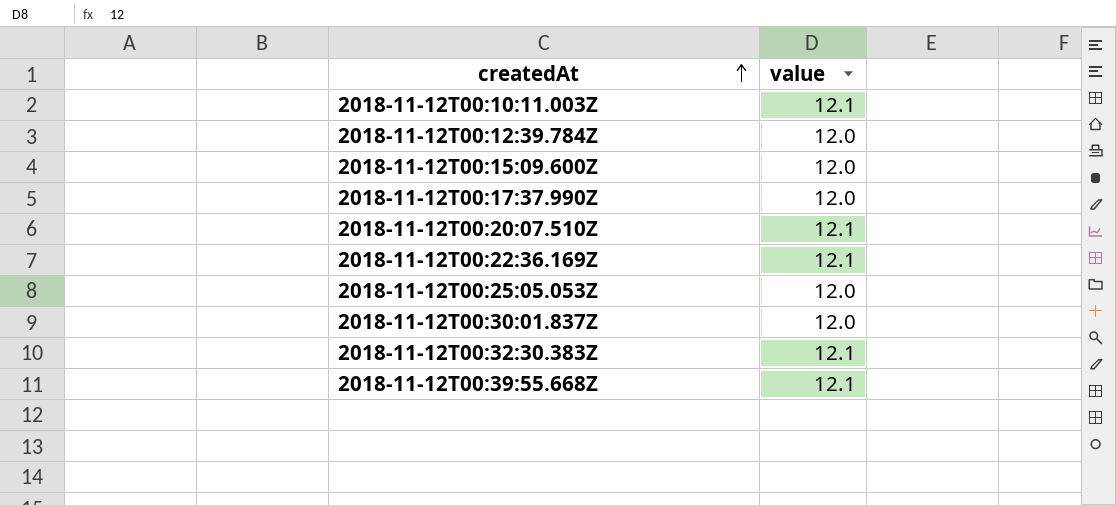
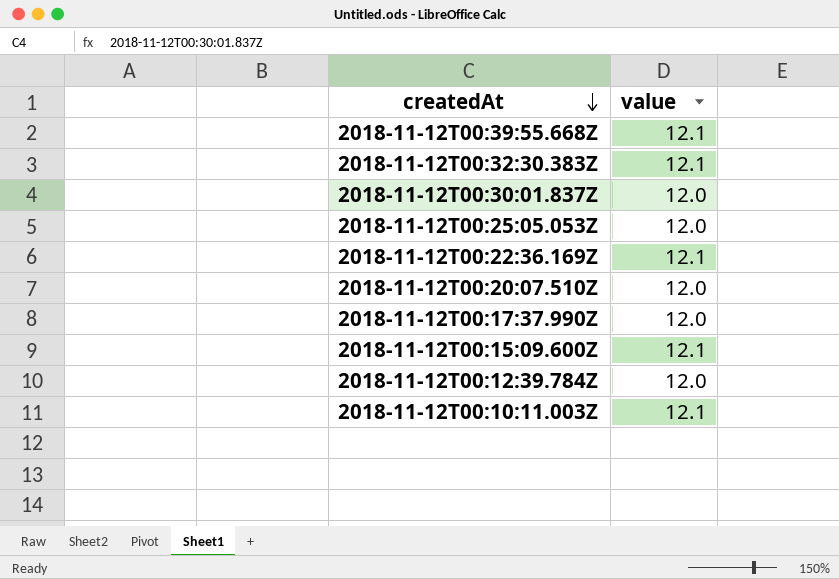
row order: createdAt ascending -> createdAt descending
2018-11-12T00:20:07.510Z | value: 12.1 -> 12.0
2018-11-12T00:15:09.600Z | value: 12.0 -> 12.1

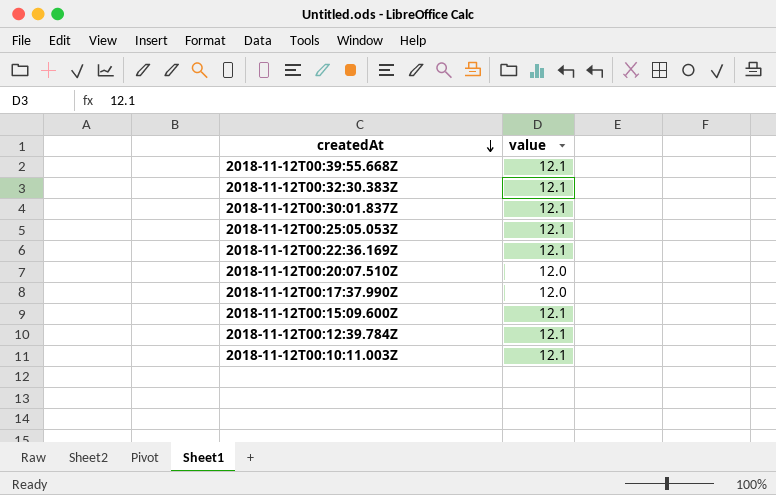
2018-11-12T00:30:01.837Z | value: 12.0 -> 12.1
2018-11-12T00:25:05.053Z | value: 12.0 -> 12.1
2018-11-12T00:12:39.784Z | value: 12.0 -> 12.1

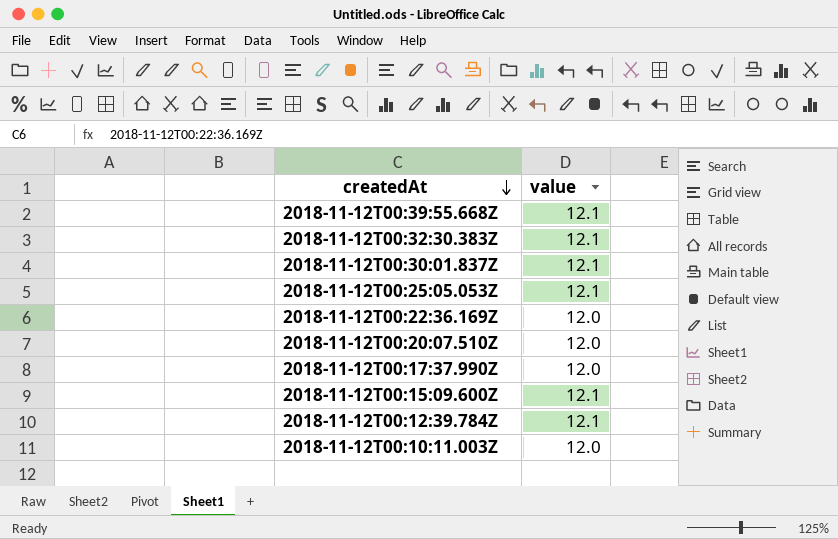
2018-11-12T00:22:36.169Z | value: 12.1 -> 12.0
2018-11-12T00:10:11.003Z | value: 12.1 -> 12.0

